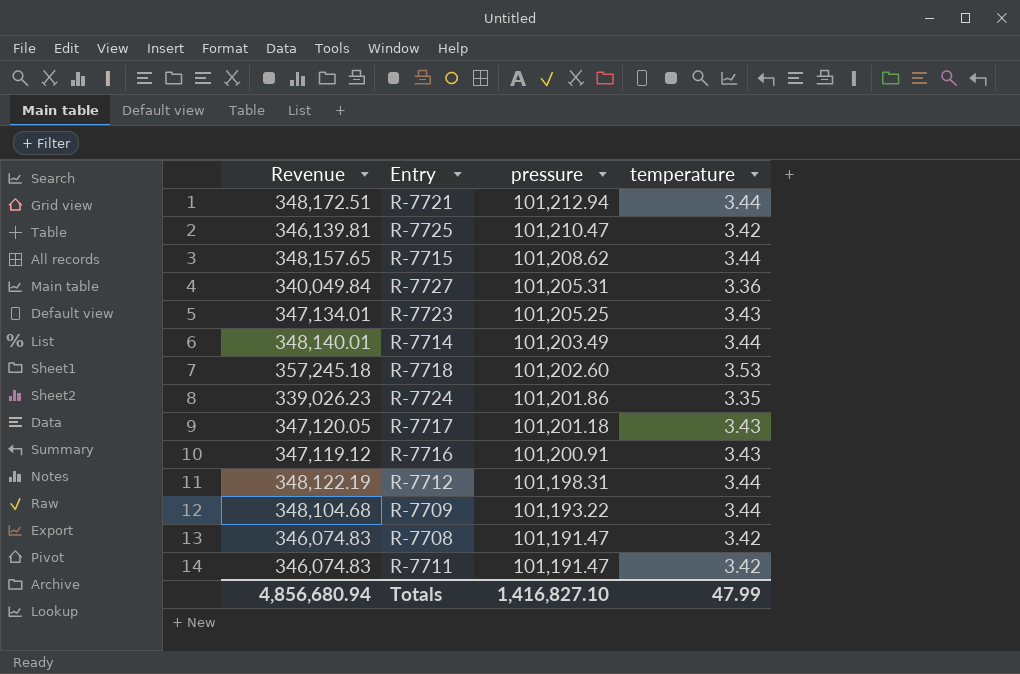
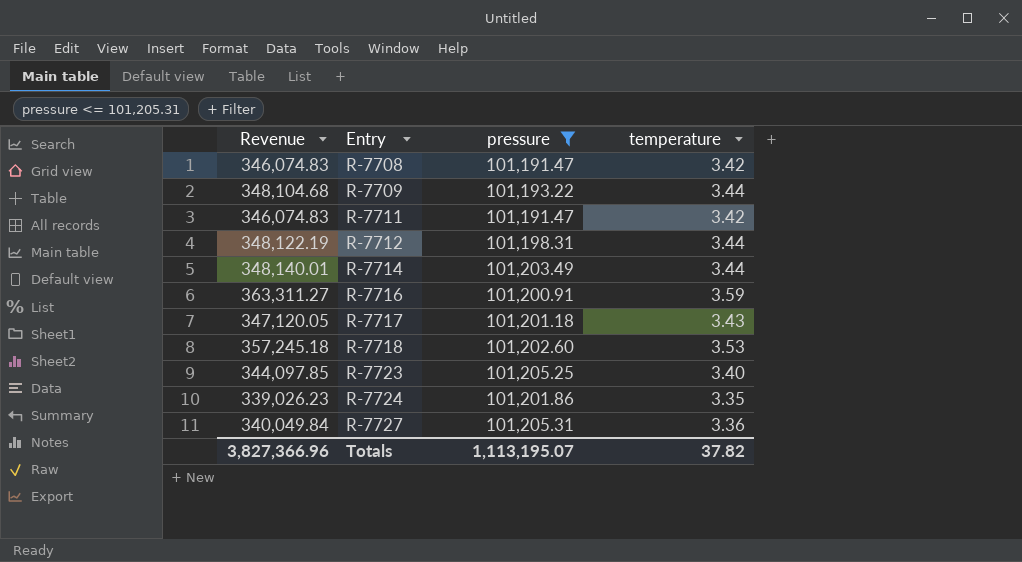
filter: none -> pressure <= 101,205.31
row order: pressure descending -> Entry ascending
R-7716 | Revenue: 347,119.12 -> 363,311.27
R-7716 | temperature: 3.43 -> 3.59
R-7723 | Revenue: 347,134.01 -> 344,097.85
R-7723 | temperature: 3.43 -> 3.40
Totals | Revenue: 4,856,680.94 -> 3,827,366.96
Totals | pressure: 1,416,827.10 -> 1,113,195.07
Totals | temperature: 47.99 -> 37.82

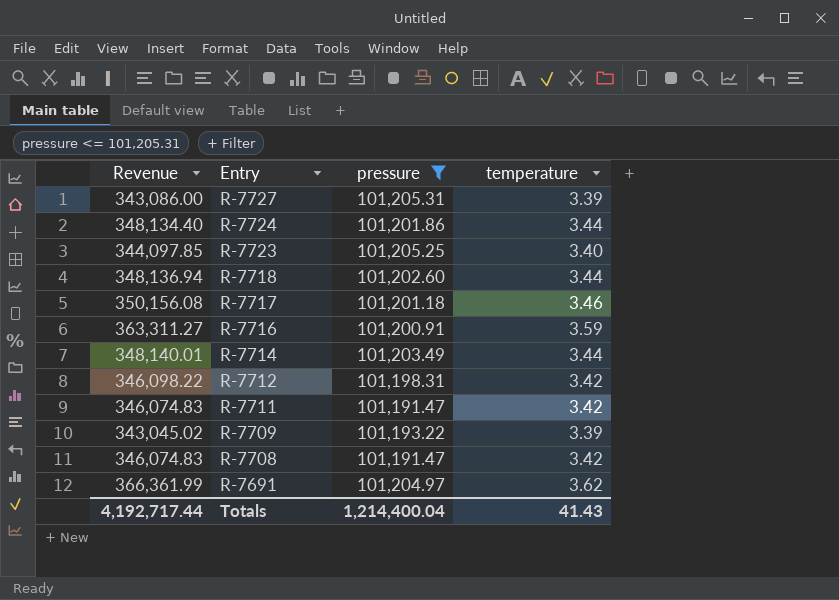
row order: Entry ascending -> Entry descending
R-7727 | Revenue: 340,049.84 -> 343,086.00
R-7727 | temperature: 3.36 -> 3.39
R-7724 | Revenue: 339,026.23 -> 348,134.40
R-7724 | temperature: 3.35 -> 3.44
R-7718 | Revenue: 357,245.18 -> 348,136.94
R-7718 | temperature: 3.53 -> 3.44
R-7717 | Revenue: 347,120.05 -> 350,156.08
R-7717 | temperature: 3.43 -> 3.46
R-7712 | Revenue: 348,122.19 -> 346,098.22
R-7712 | temperature: 3.44 -> 3.42
R-7709 | Revenue: 348,104.68 -> 343,045.02
R-7709 | temperature: 3.44 -> 3.39
row R-7691: none -> 366,361.99 | 101,204.97 | 3.62
Totals | Revenue: 3,827,366.96 -> 4,192,717.44
Totals | pressure: 1,113,195.07 -> 1,214,400.04
Totals | temperature: 37.82 -> 41.43

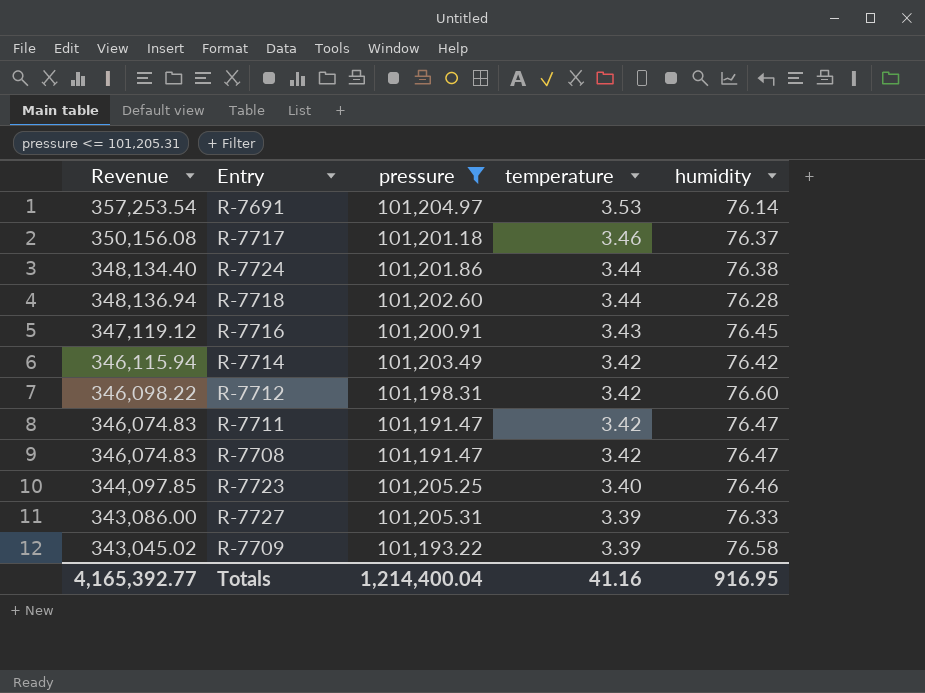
row order: Entry descending -> temperature descending
column humidity | position: none -> 5
R-7691 | Revenue: 366,361.99 -> 357,253.54
R-7691 | temperature: 3.62 -> 3.53
R-7716 | Revenue: 363,311.27 -> 347,119.12
R-7716 | temperature: 3.59 -> 3.43
R-7714 | Revenue: 348,140.01 -> 346,115.94
R-7714 | temperature: 3.44 -> 3.42
Totals | Revenue: 4,192,717.44 -> 4,165,392.77
Totals | temperature: 41.43 -> 41.16

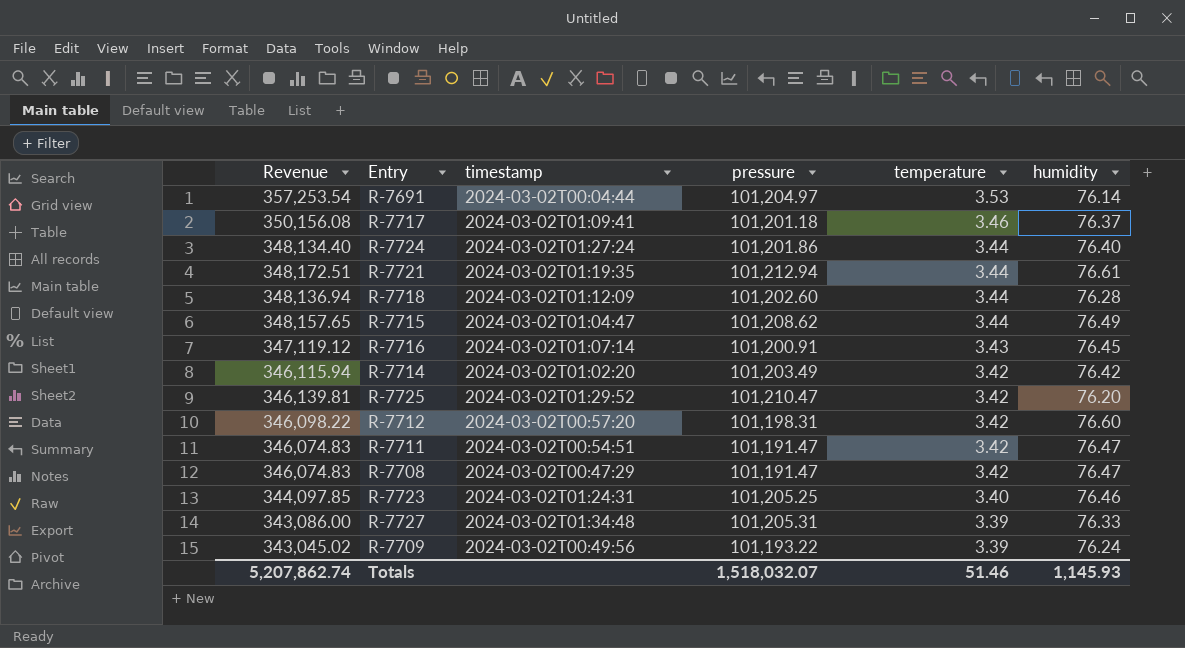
filter: pressure <= 101,205.31 -> none
column timestamp | position: none -> 3
R-7724 | humidity: 76.38 -> 76.40
R-7709 | humidity: 76.58 -> 76.24
Totals | Revenue: 4,165,392.77 -> 5,207,862.74
Totals | pressure: 1,214,400.04 -> 1,518,032.07
Totals | temperature: 41.16 -> 51.46
Totals | humidity: 916.95 -> 1,145.93

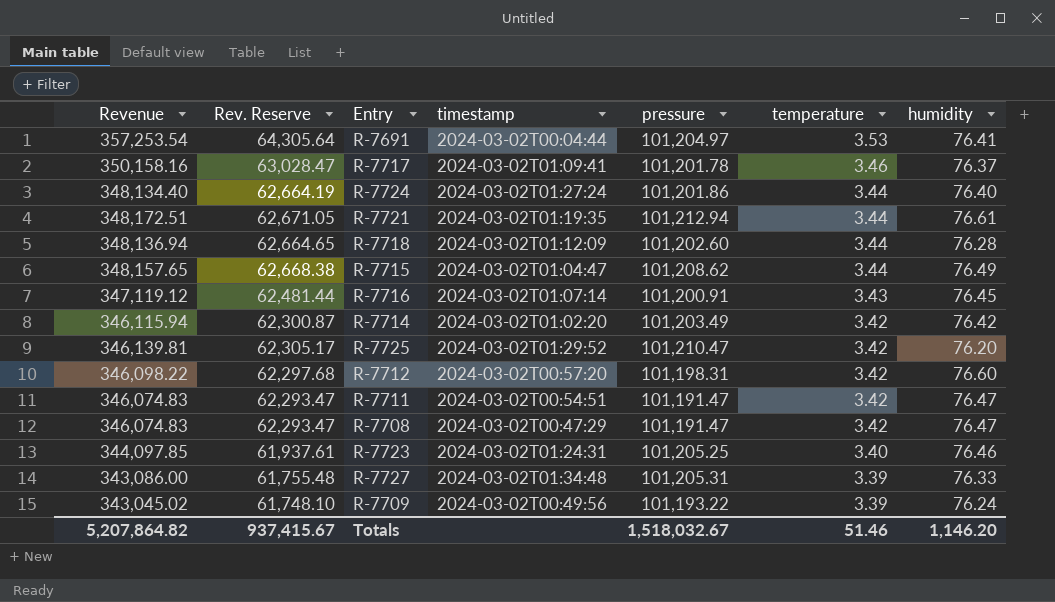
column Rev. Reserve | formula: none -> [Revenue] * 0.18
R-7691 | humidity: 76.14 -> 76.41
R-7717 | Revenue: 350,156.08 -> 350,158.16
R-7717 | pressure: 101,201.18 -> 101,201.78
Totals | Revenue: 5,207,862.74 -> 5,207,864.82
Totals | pressure: 1,518,032.07 -> 1,518,032.67
Totals | humidity: 1,145.93 -> 1,146.20

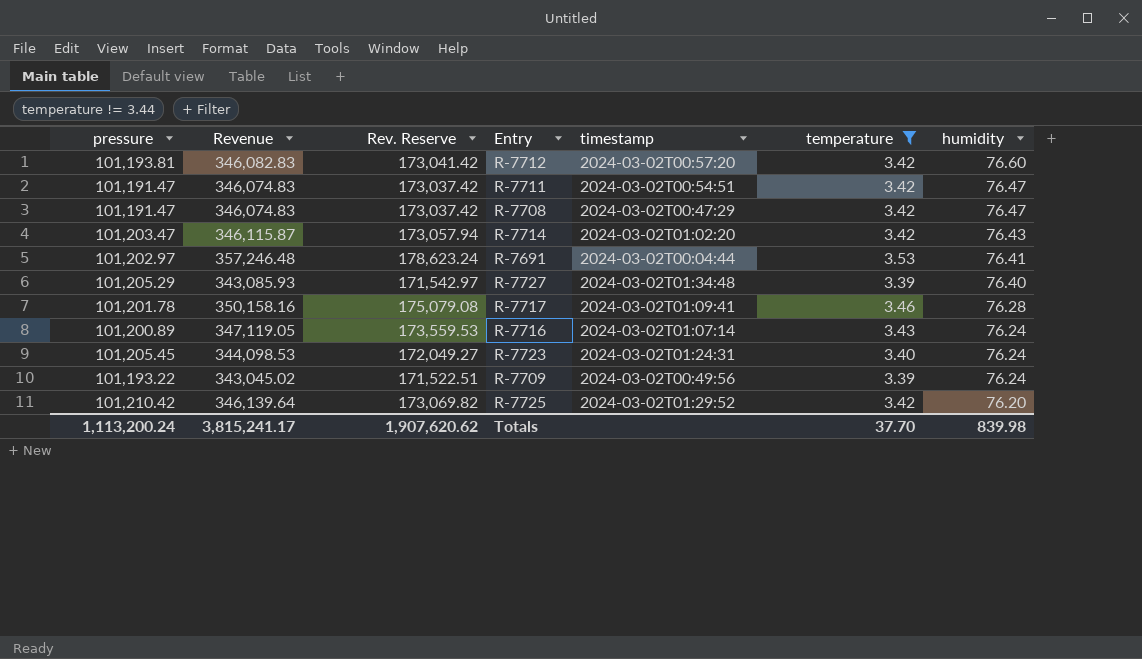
filter: none -> temperature != 3.44
row order: temperature descending -> humidity descending
column pressure | position: 5 -> 1
column Rev. Reserve | formula: [Revenue] * 0.18 -> [Revenue] * 0.5
R-7712 | pressure: 101,198.31 -> 101,193.81
R-7712 | Revenue: 346,098.22 -> 346,082.83
R-7714 | pressure: 101,203.49 -> 101,203.47
R-7714 | Revenue: 346,115.94 -> 346,115.87
R-7714 | humidity: 76.42 -> 76.43
R-7691 | pressure: 101,204.97 -> 101,202.97
R-7691 | Revenue: 357,253.54 -> 357,246.48
R-7727 | pressure: 101,205.31 -> 101,205.29
R-7727 | Revenue: 343,086.00 -> 343,085.93
R-7727 | humidity: 76.33 -> 76.40
R-7717 | humidity: 76.37 -> 76.28
R-7716 | pressure: 101,200.91 -> 101,200.89
R-7716 | Revenue: 347,119.12 -> 347,119.05
R-7716 | humidity: 76.45 -> 76.24
R-7723 | pressure: 101,205.25 -> 101,205.45
R-7723 | Revenue: 344,097.85 -> 344,098.53
R-7723 | humidity: 76.46 -> 76.24
R-7725 | pressure: 101,210.47 -> 101,210.42
R-7725 | Revenue: 346,139.81 -> 346,139.64
Totals | pressure: 1,518,032.67 -> 1,113,200.24
Totals | Revenue: 5,207,864.82 -> 3,815,241.17
Totals | Rev. Reserve: 937,415.67 -> 1,907,620.62
Totals | temperature: 51.46 -> 37.70
Totals | humidity: 1,146.20 -> 839.98

